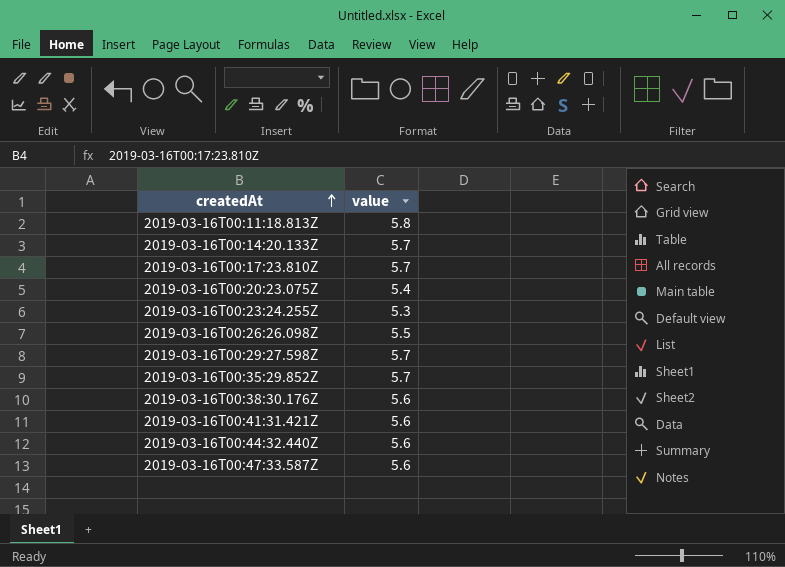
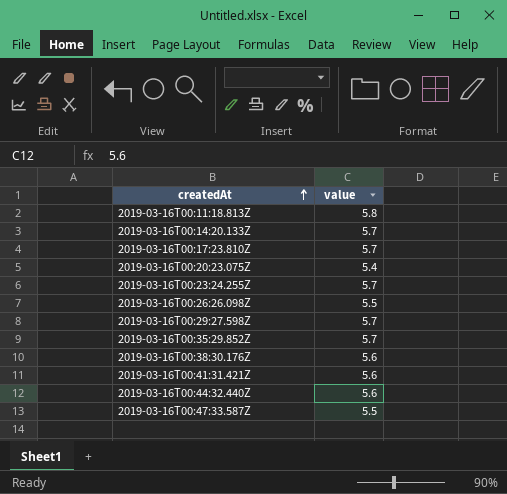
2019-03-16T00:23:24.255Z | value: 5.3 -> 5.7
2019-03-16T00:47:33.587Z | value: 5.6 -> 5.5

